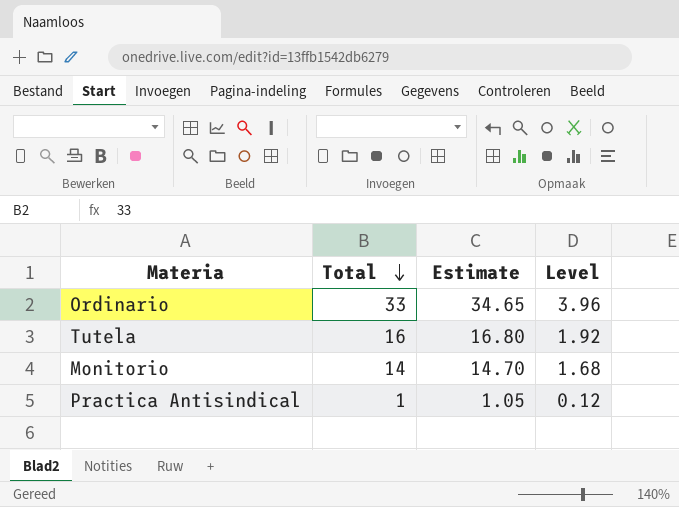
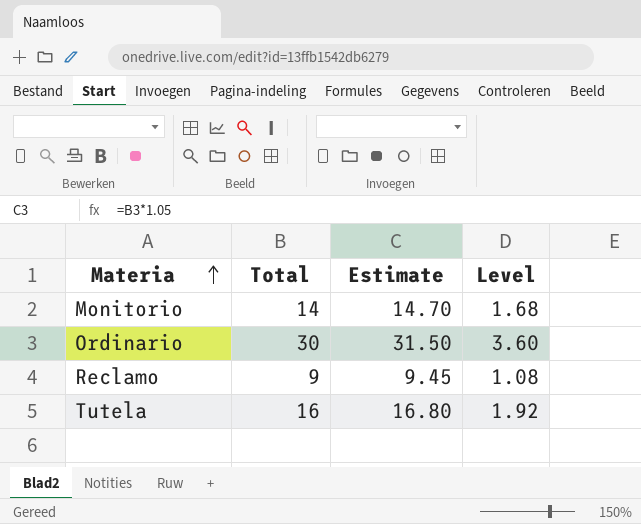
row order: Total descending -> Materia ascending
row Practica Antisindical: 1 | 1.05 | 0.12 -> none
Ordinario | Total: 33 -> 30
Ordinario | Estimate: 34.65 -> 31.50
Ordinario | Level: 3.96 -> 3.60
row Reclamo: none -> 9 | 9.45 | 1.08

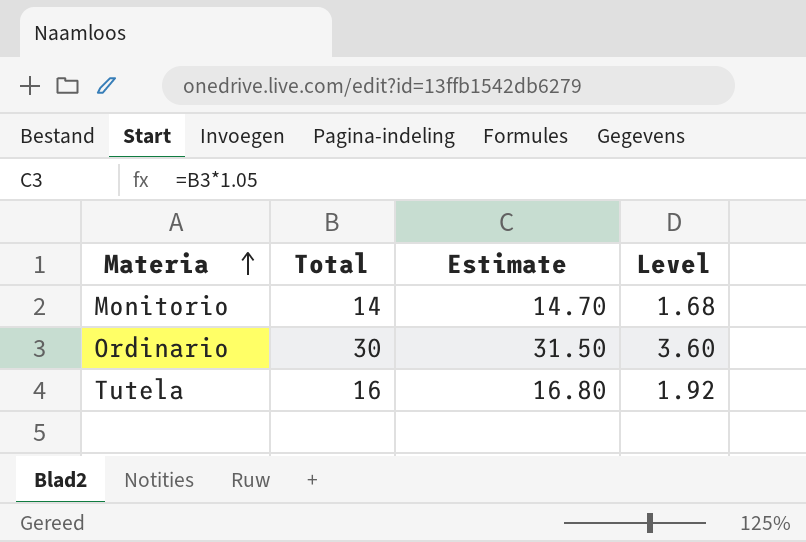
row Reclamo: 9 | 9.45 | 1.08 -> none

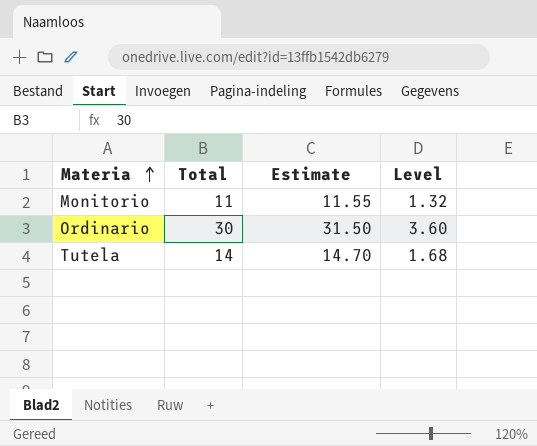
Monitorio | Total: 14 -> 11
Monitorio | Estimate: 14.70 -> 11.55
Monitorio | Level: 1.68 -> 1.32
Tutela | Total: 16 -> 14
Tutela | Estimate: 16.80 -> 14.70
Tutela | Level: 1.92 -> 1.68

